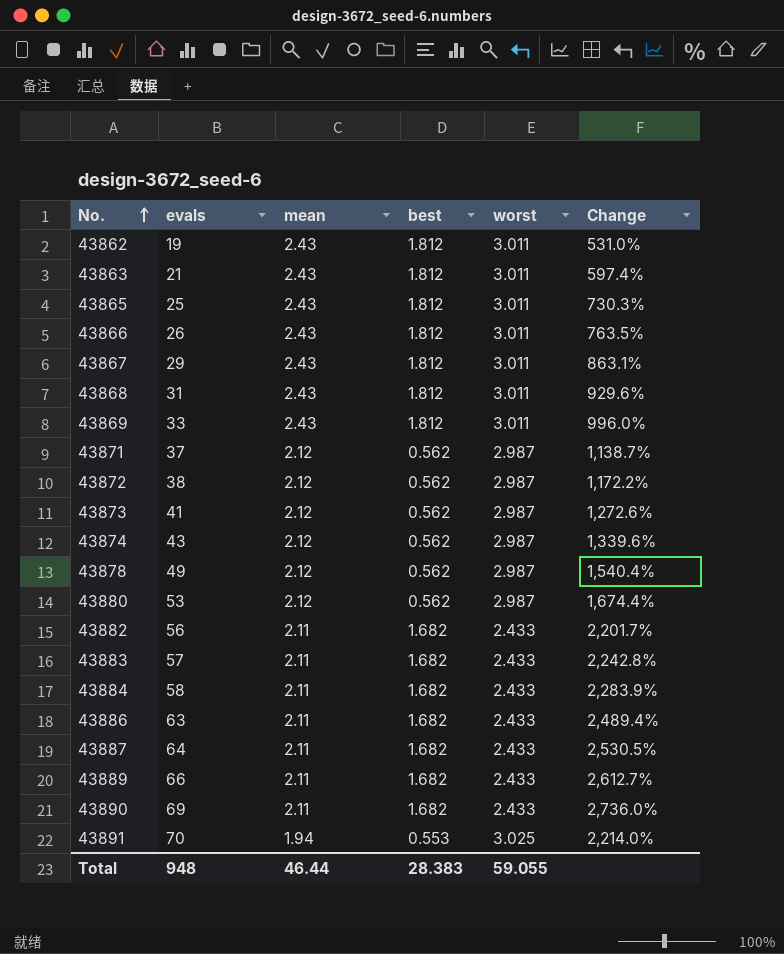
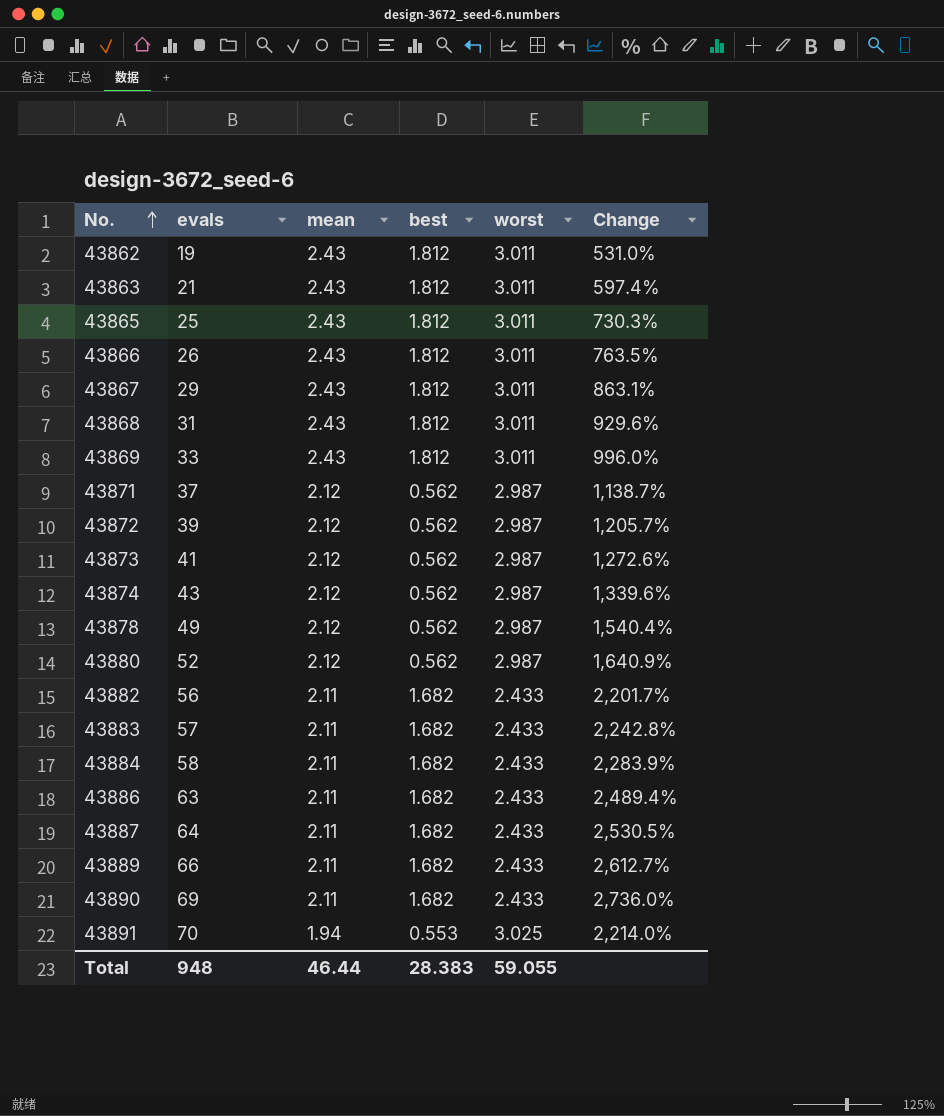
43872 | evals: 38 -> 39
43872 | Change: 1,172.2% -> 1,205.7%
43880 | evals: 53 -> 52
43880 | Change: 1,674.4% -> 1,640.9%

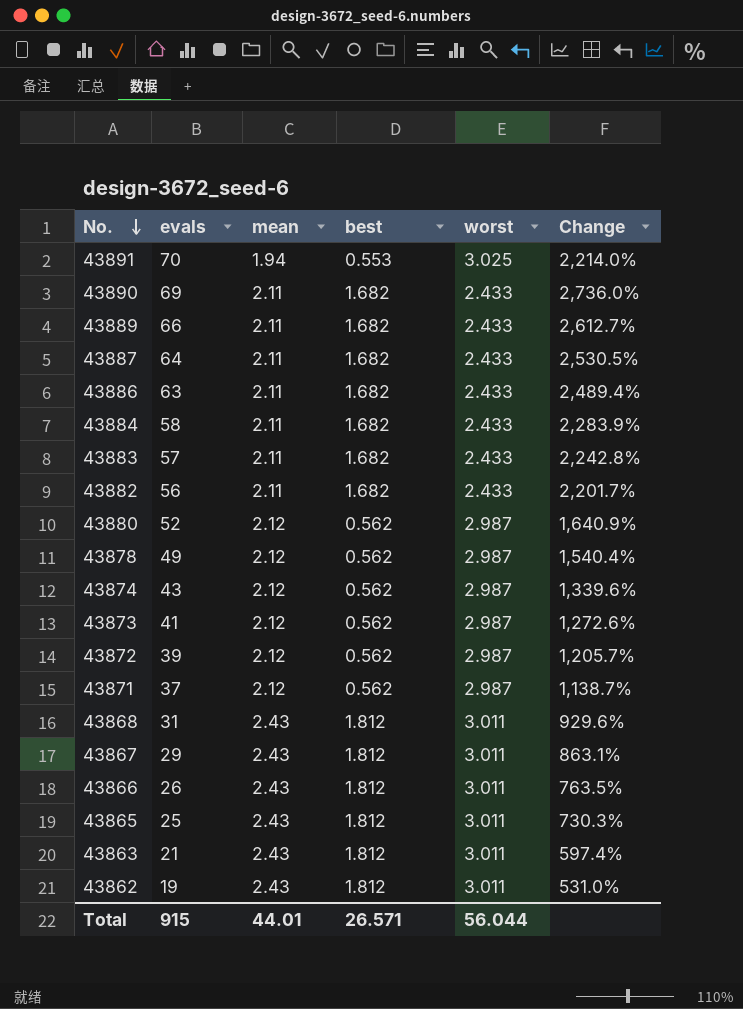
row order: No. ascending -> No. descending
row 43869: 33 | 2.43 | 1.812 | 3.011 | 996.0% -> none
Total | evals: 948 -> 915
Total | mean: 46.44 -> 44.01
Total | best: 28.383 -> 26.571
Total | worst: 59.055 -> 56.044

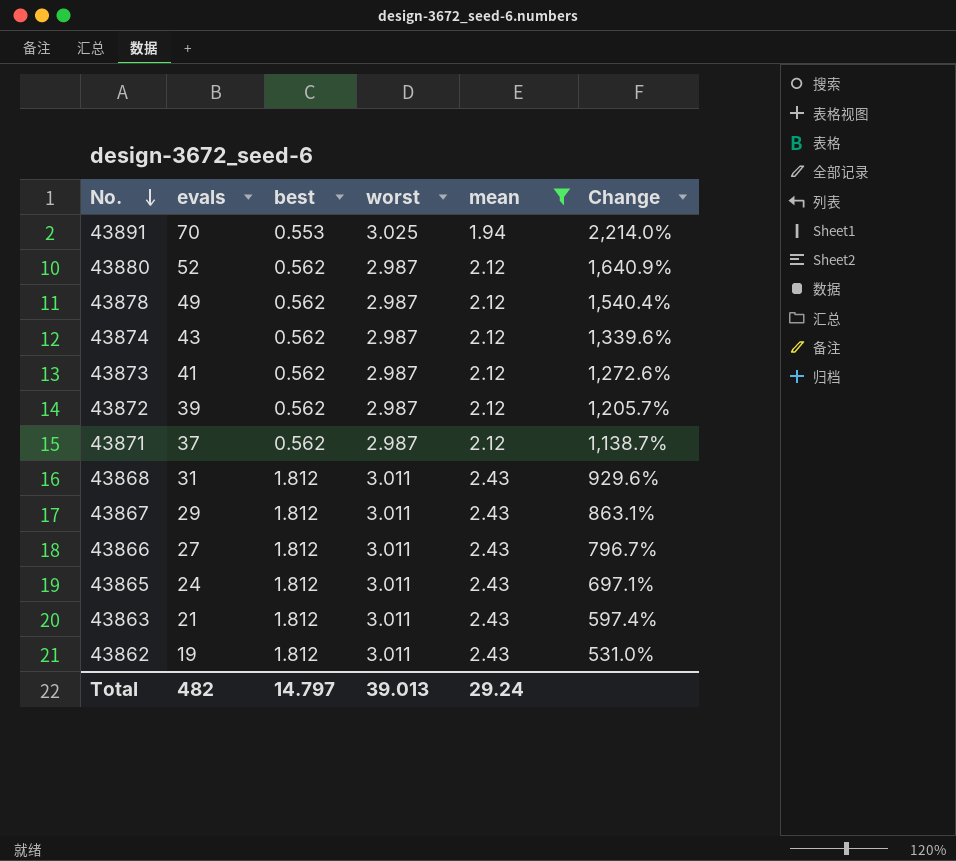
filter: none -> mean != 2.11
column mean | position: 3 -> 5
43866 | evals: 26 -> 27
43866 | Change: 763.5% -> 796.7%
43865 | evals: 25 -> 24
43865 | Change: 730.3% -> 697.1%
Total | evals: 915 -> 482
Total | best: 26.571 -> 14.797
Total | worst: 56.044 -> 39.013
Total | mean: 44.01 -> 29.24

